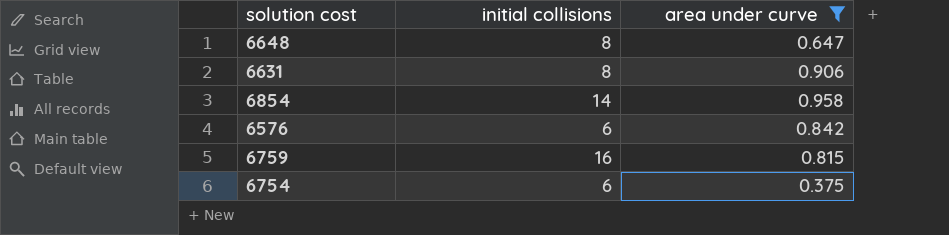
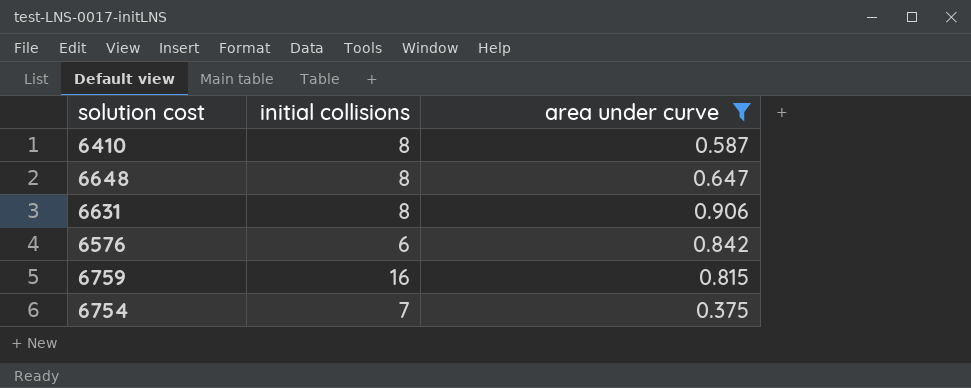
row 6854: 14 | 0.958 -> none
row 6410: none -> 8 | 0.587
6754 | initial collisions: 6 -> 7

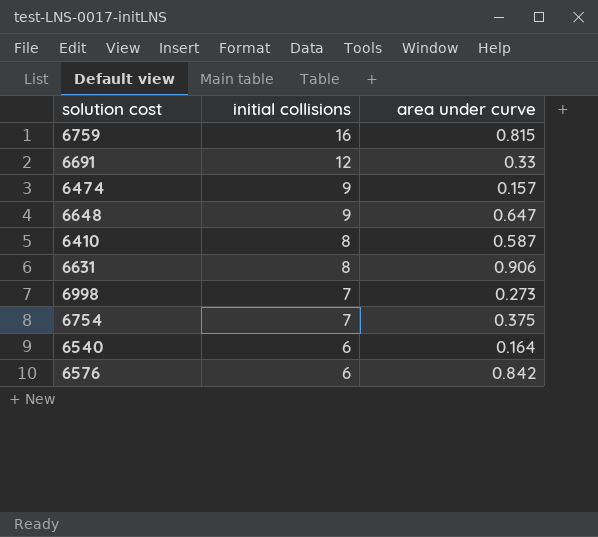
filter: area under curve >= 0.375 -> none
row order: none -> initial collisions descending
6648 | initial collisions: 8 -> 9

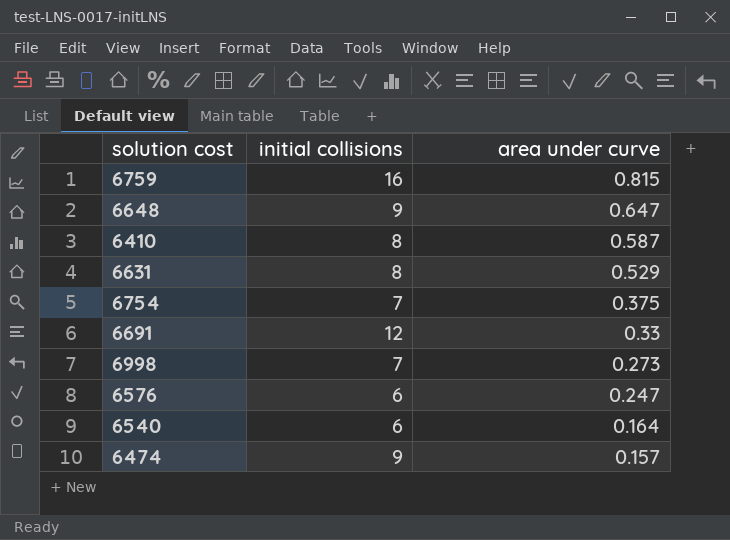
row order: initial collisions descending -> area under curve descending
6631 | area under curve: 0.906 -> 0.529
6576 | area under curve: 0.842 -> 0.247

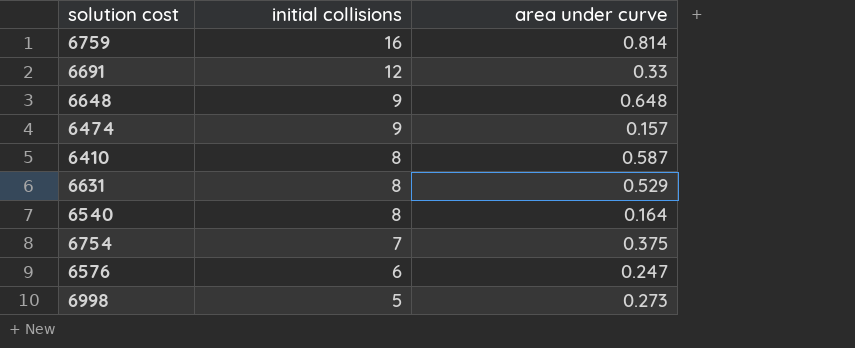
row order: area under curve descending -> initial collisions descending
6759 | area under curve: 0.815 -> 0.814
6648 | area under curve: 0.647 -> 0.648
6540 | initial collisions: 6 -> 8
6998 | initial collisions: 7 -> 5

